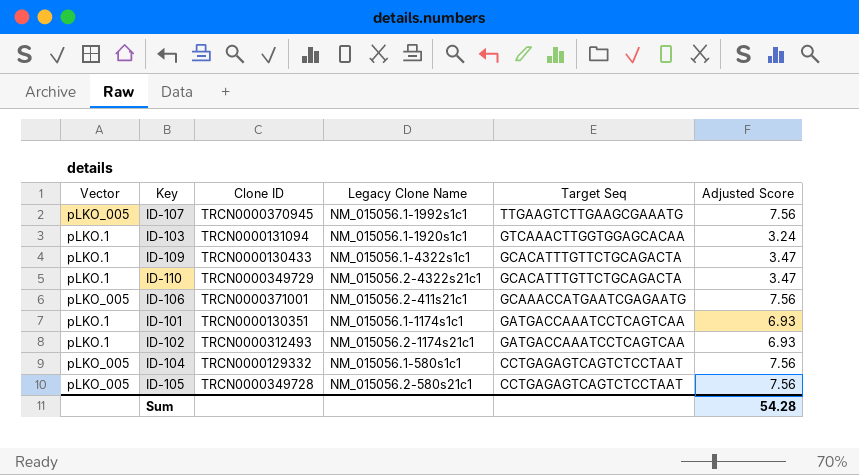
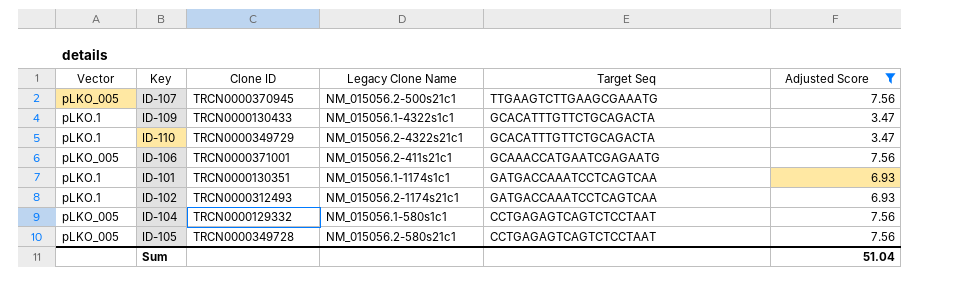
filter: none -> Adjusted Score != 3.24
ID-107 | Legacy Clone Name: NM_015056.1-1992s1c1 -> NM_015056.2-500s21c1
Sum | Adjusted Score: 54.28 -> 51.04

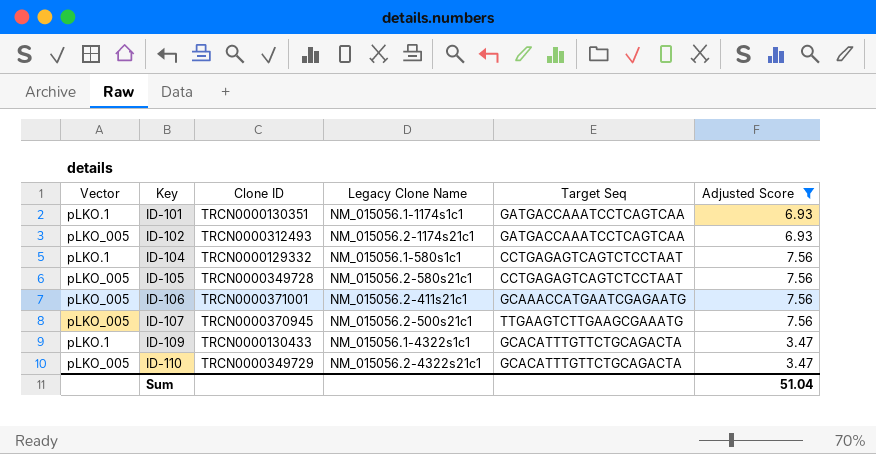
row order: Target Seq descending -> Key ascending
ID-102 | Vector: pLKO.1 -> pLKO_005
ID-104 | Vector: pLKO_005 -> pLKO.1
ID-110 | Vector: pLKO.1 -> pLKO_005

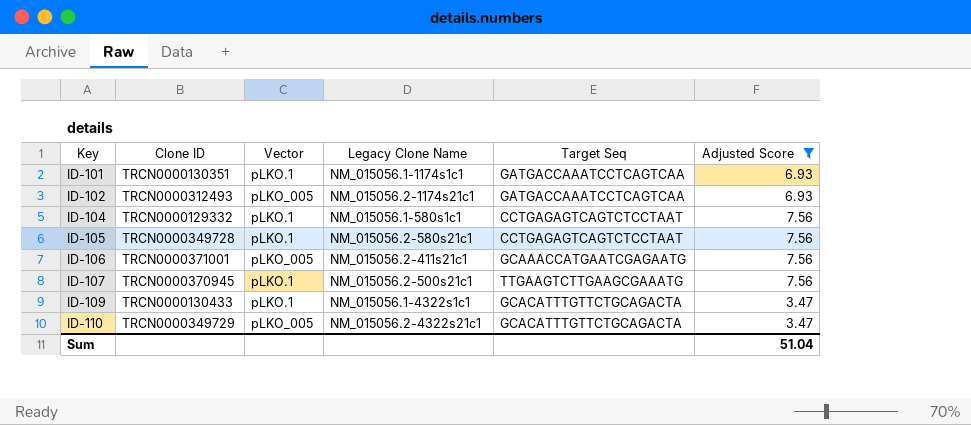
column Vector | position: 1 -> 3
ID-105 | Vector: pLKO_005 -> pLKO.1
ID-107 | Vector: pLKO_005 -> pLKO.1

